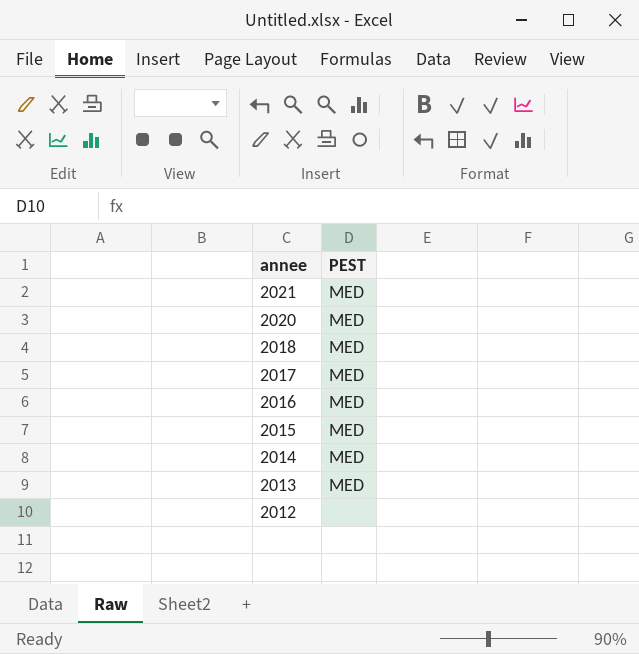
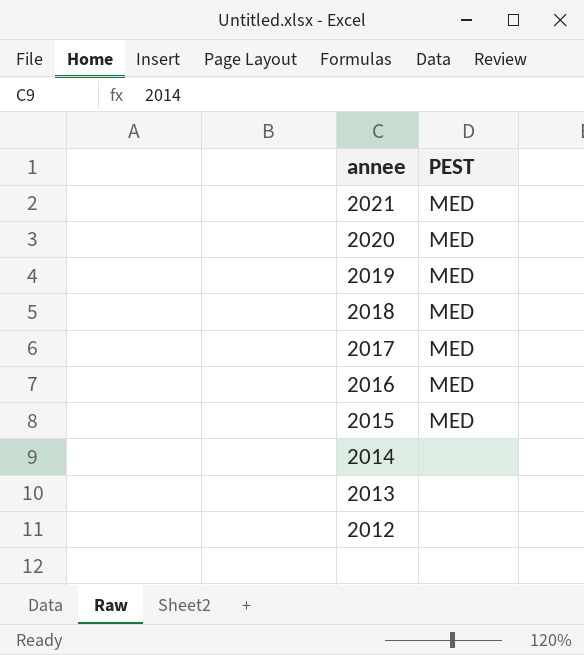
row 2019: none -> MED
2014 | PEST: MED -> none
2013 | PEST: MED -> none

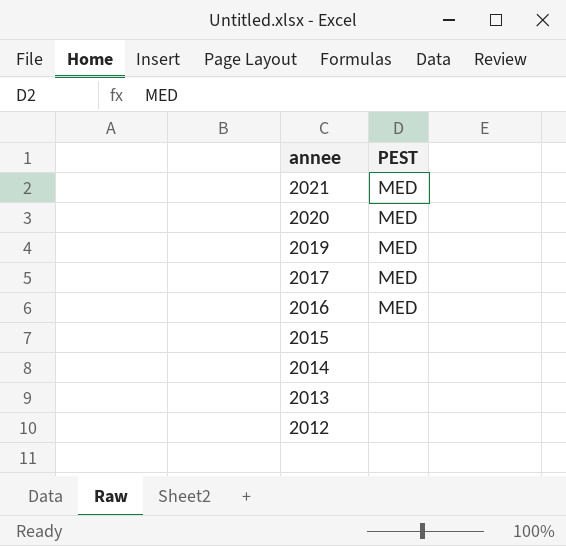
row 2018: MED -> none
2015 | PEST: MED -> none

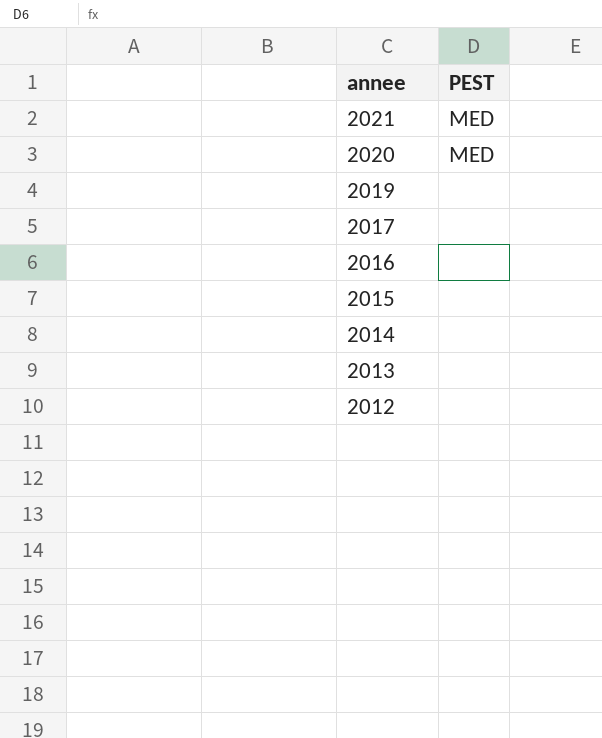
2019 | PEST: MED -> none
2017 | PEST: MED -> none
2016 | PEST: MED -> none

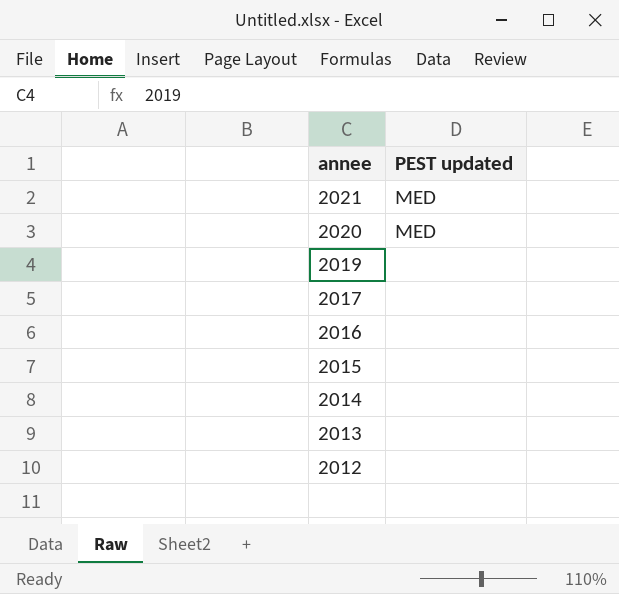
column name: PEST -> PEST updated

